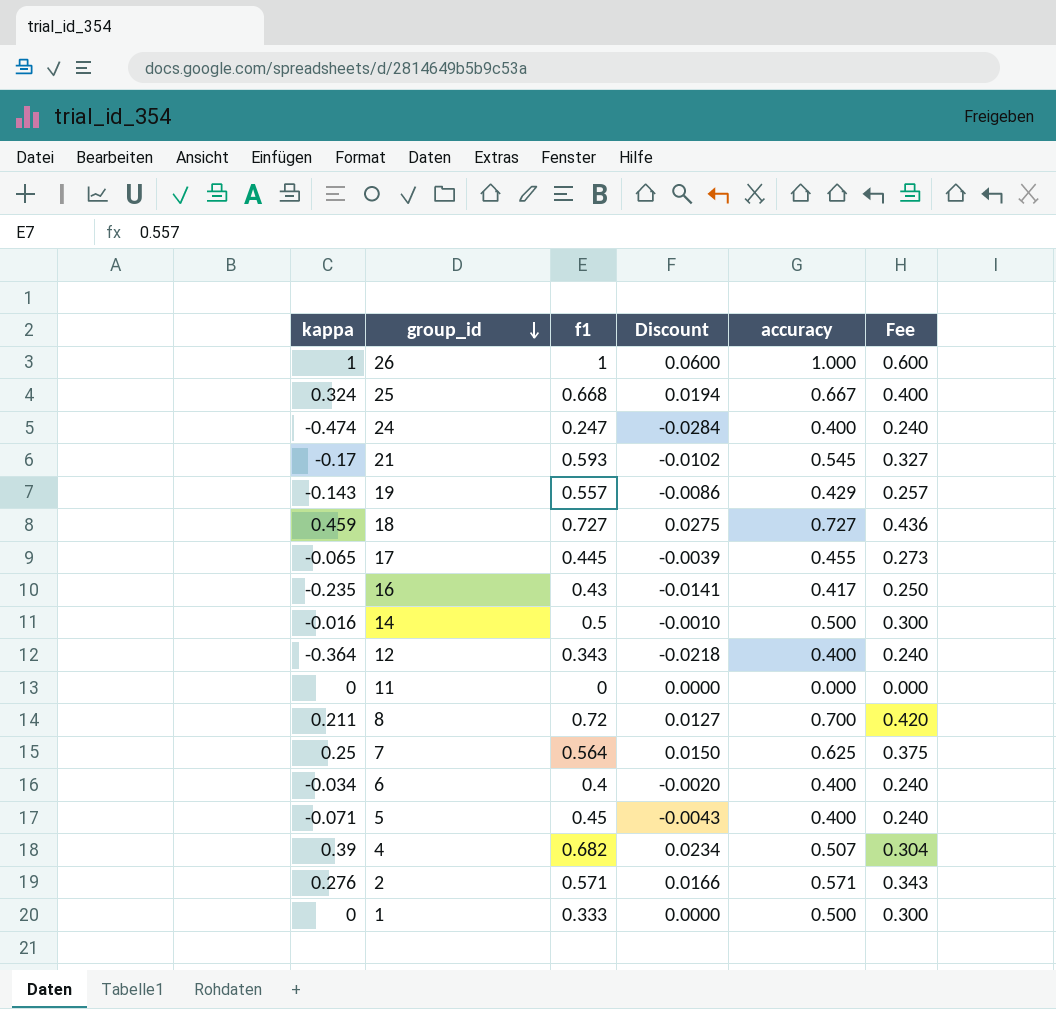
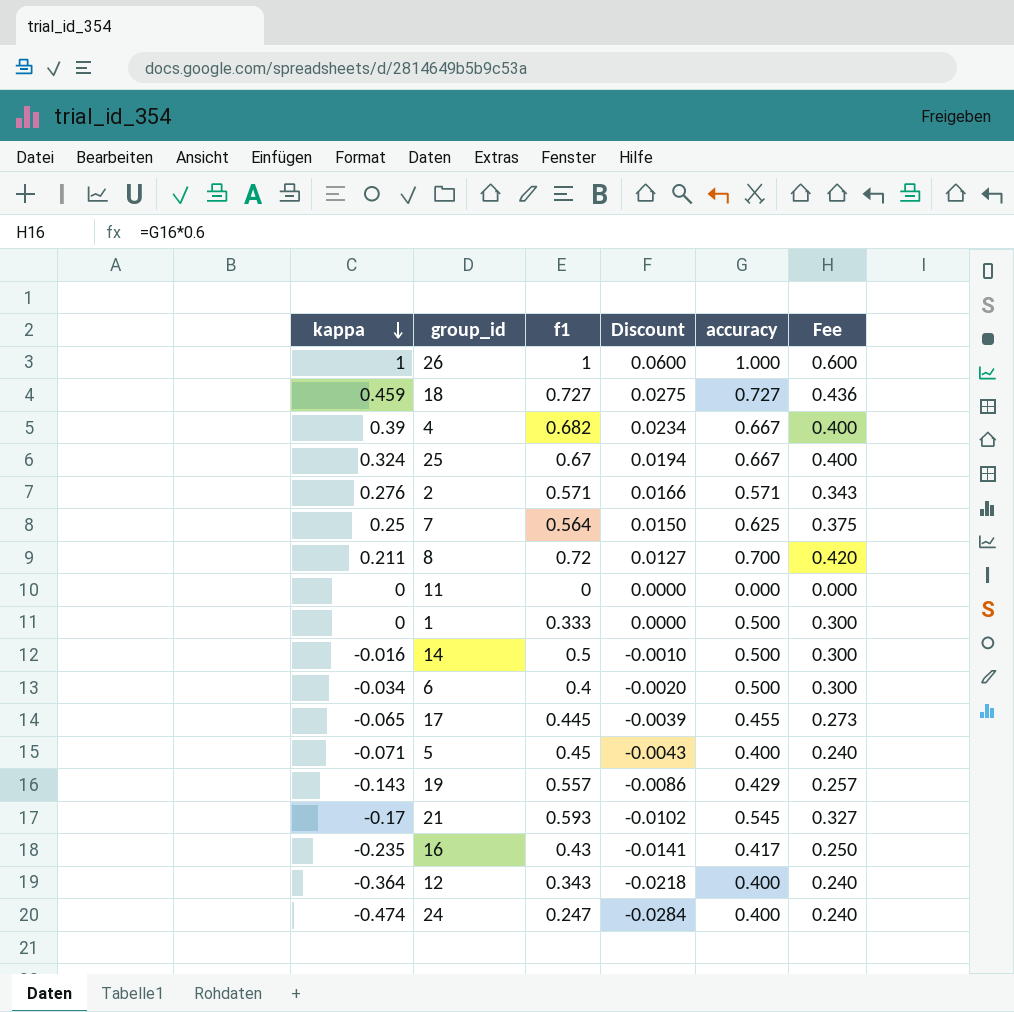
row order: group_id descending -> kappa descending
4 | accuracy: 0.507 -> 0.667
4 | Fee: 0.304 -> 0.400
25 | f1: 0.668 -> 0.67
6 | accuracy: 0.400 -> 0.500
6 | Fee: 0.240 -> 0.300

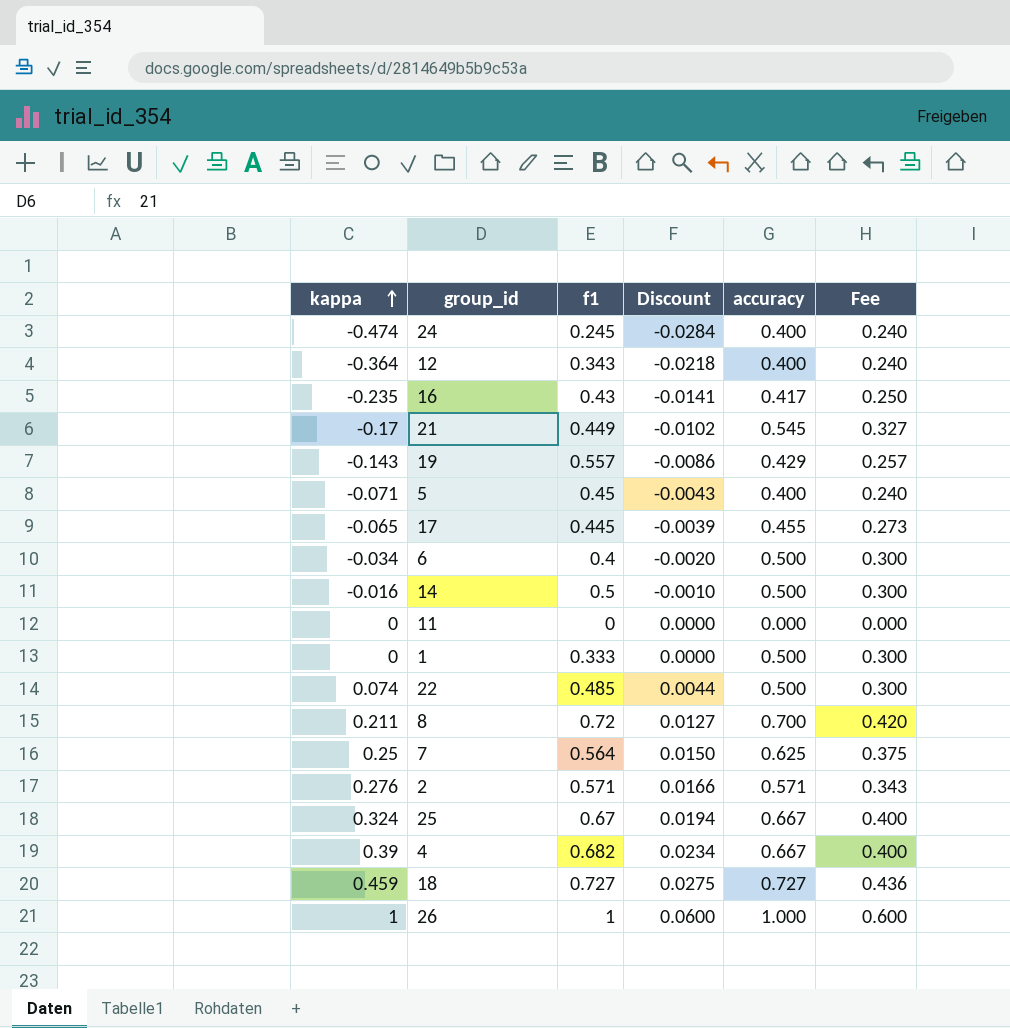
row order: kappa descending -> kappa ascending
24 | f1: 0.247 -> 0.245
21 | f1: 0.593 -> 0.449
row 22: none -> 0.074 | 0.485 | 0.0044 | 0.500 | 0.300

